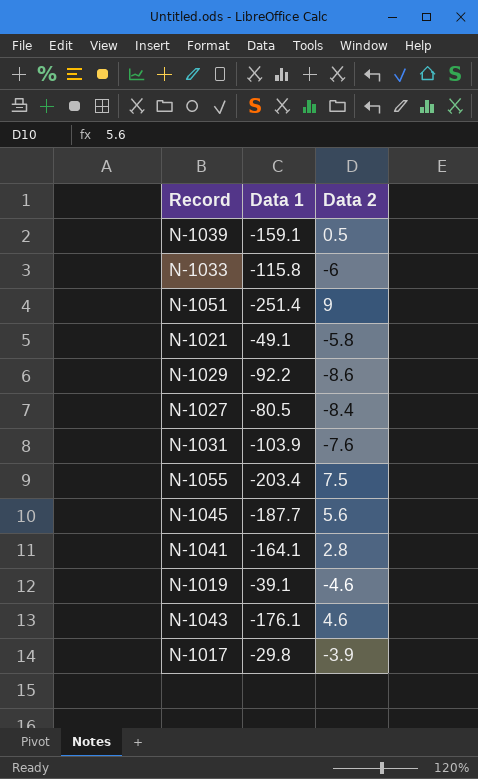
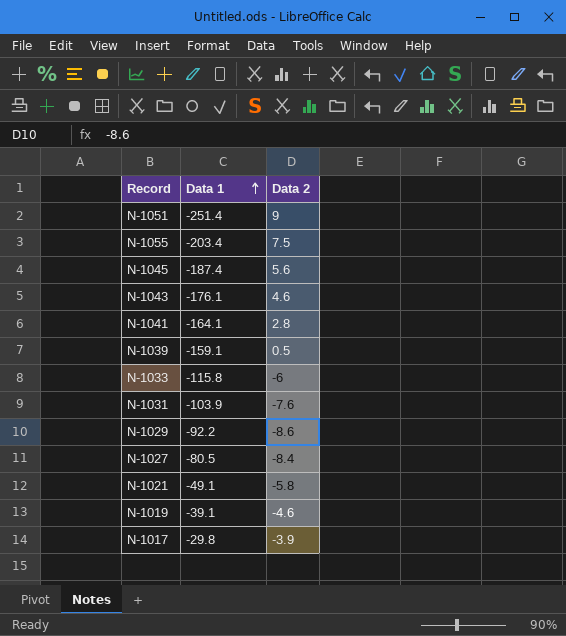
row order: none -> Data 1 ascending
N-1045 | Data 1: -187.7 -> -187.4

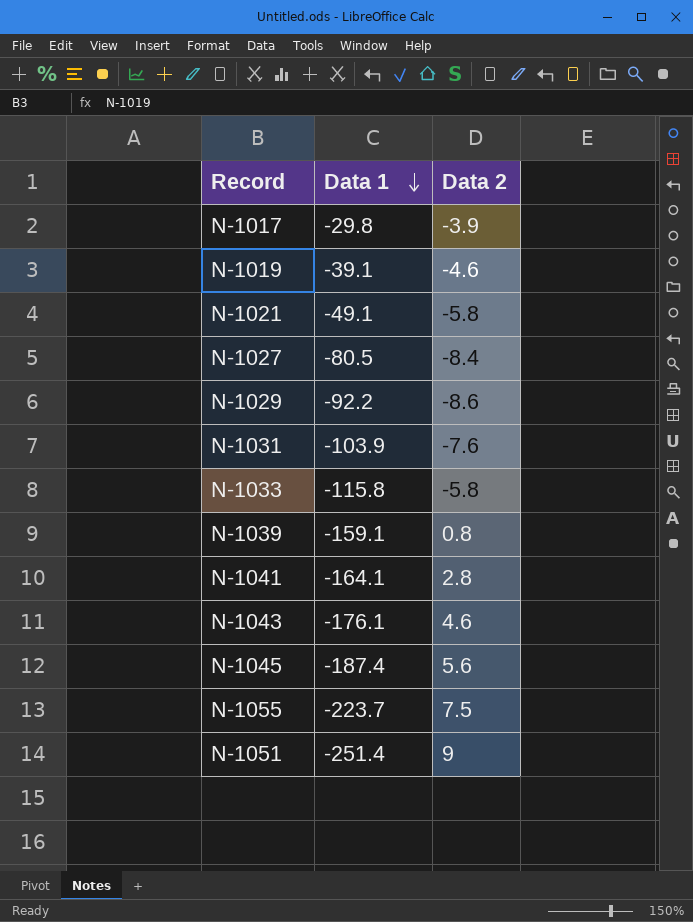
row order: Data 1 ascending -> Data 1 descending
N-1033 | Data 2: -6 -> -5.8
N-1039 | Data 2: 0.5 -> 0.8
N-1055 | Data 1: -203.4 -> -223.7

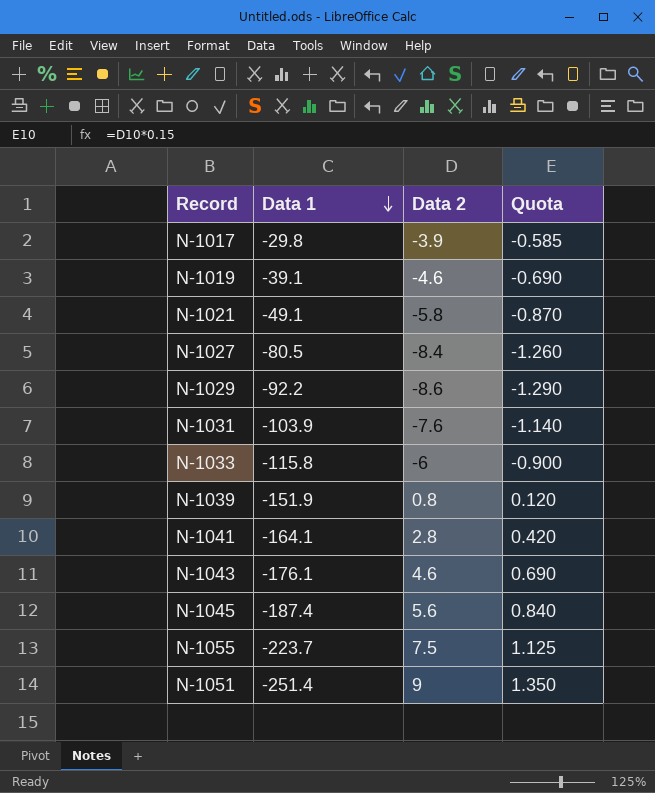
column Quota | formula: none -> [Data 2] * 0.15
N-1033 | Data 2: -5.8 -> -6
N-1039 | Data 1: -159.1 -> -151.9

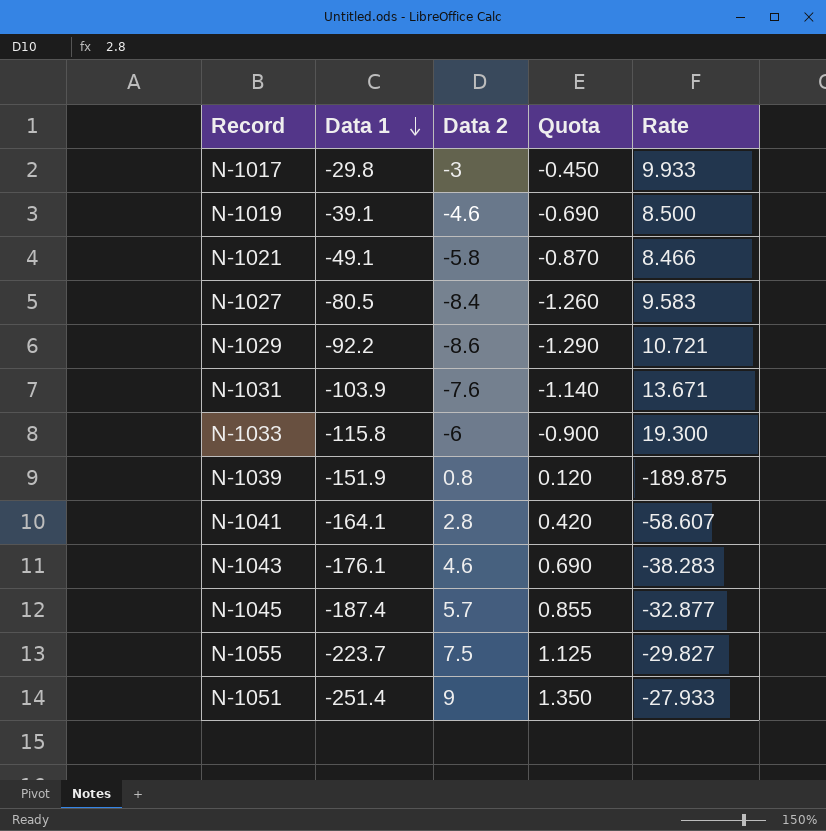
column Rate | formula: none -> [Data 1] / [Data 2]
N-1017 | Data 2: -3.9 -> -3
N-1017 | Quota: -0.585 -> -0.450
N-1045 | Data 2: 5.6 -> 5.7
N-1045 | Quota: 0.840 -> 0.855

